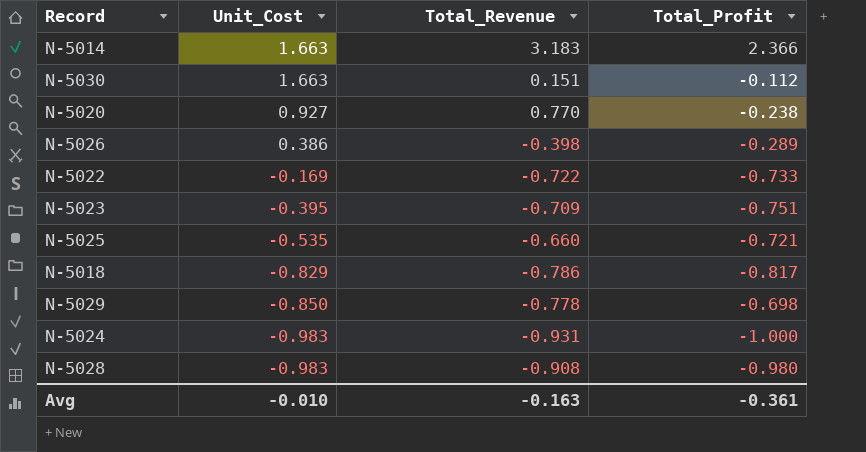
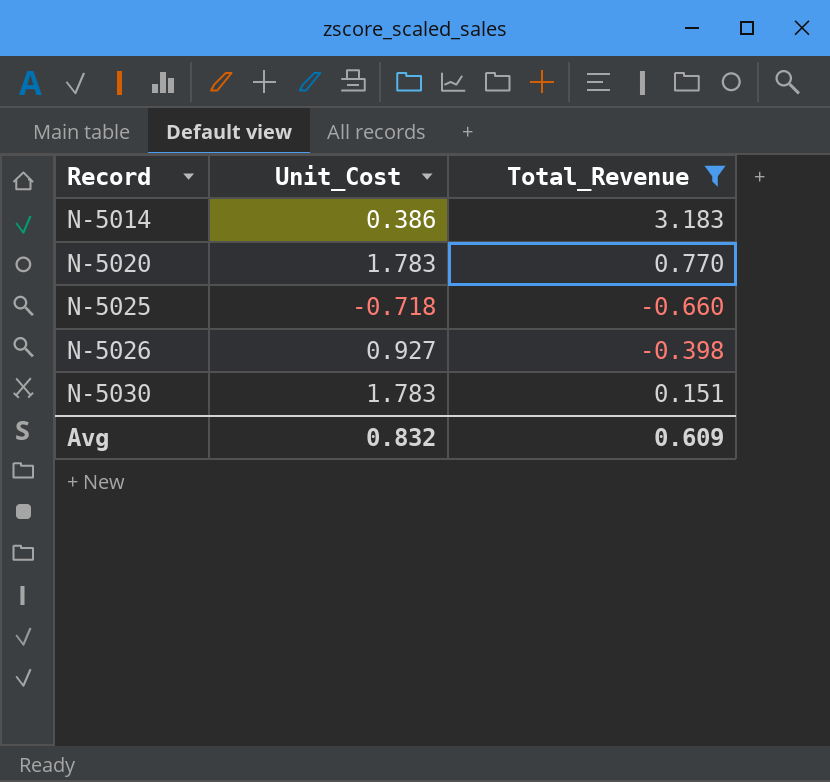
filter: none -> Total_Revenue >= -0.660
row order: Unit_Cost descending -> Record ascending
column Total_Profit | position: 4 -> none
N-5014 | Unit_Cost: 1.663 -> 0.386
N-5020 | Unit_Cost: 0.927 -> 1.783
N-5025 | Unit_Cost: -0.535 -> -0.718
N-5026 | Unit_Cost: 0.386 -> 0.927
N-5030 | Unit_Cost: 1.663 -> 1.783
Avg | Unit_Cost: -0.010 -> 0.832
Avg | Total_Revenue: -0.163 -> 0.609

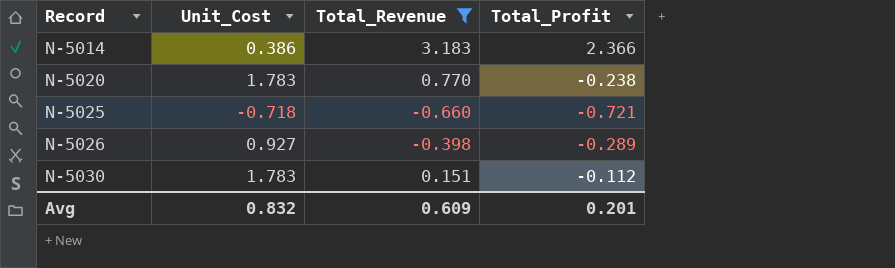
column Total_Profit | position: none -> 4

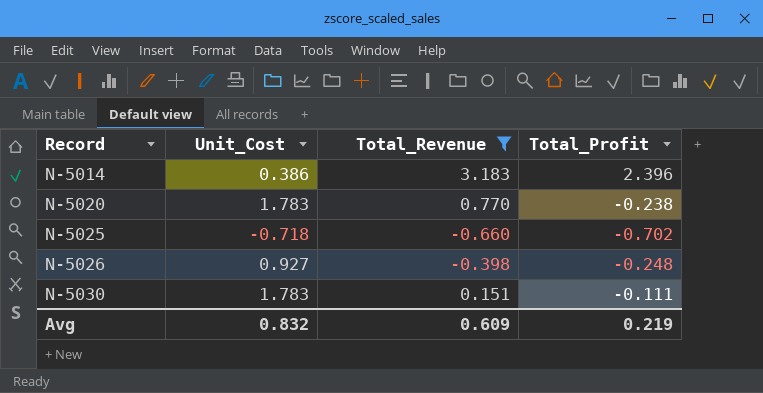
N-5014 | Total_Profit: 2.366 -> 2.396
N-5025 | Total_Profit: -0.721 -> -0.702
N-5026 | Total_Profit: -0.289 -> -0.248
N-5030 | Total_Profit: -0.112 -> -0.111
Avg | Total_Profit: 0.201 -> 0.219

